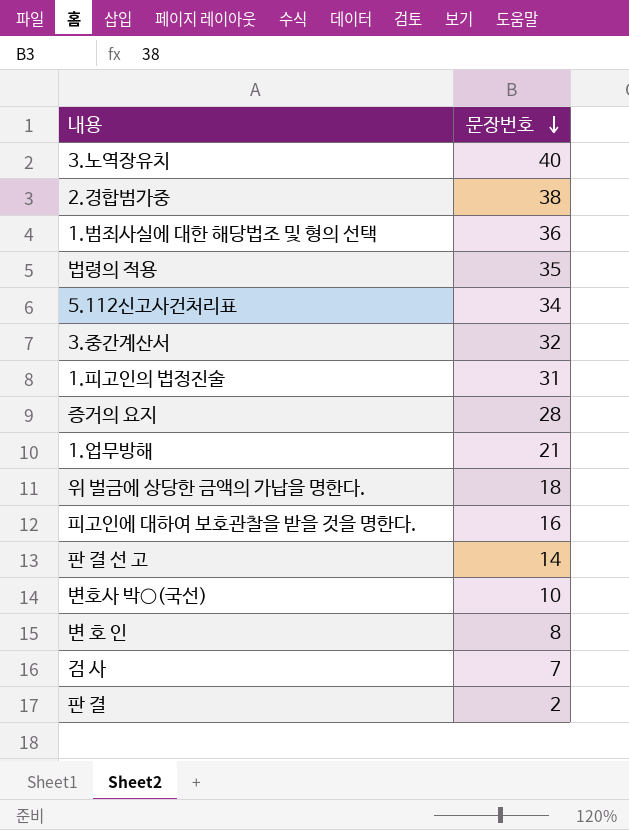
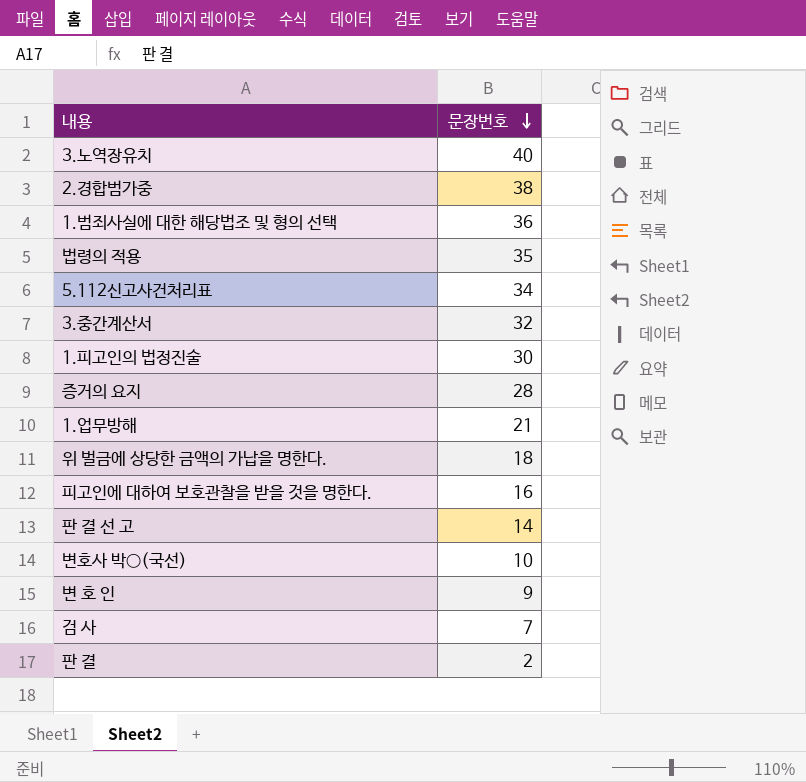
1.피고인의 법정진술 | 문장번호: 31 -> 30
변 호 인 | 문장번호: 8 -> 9

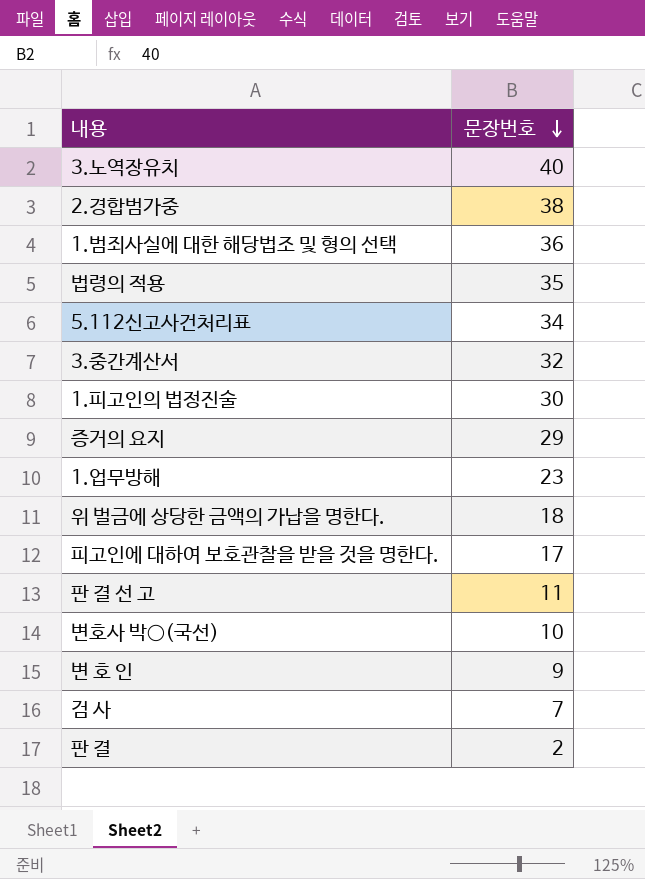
증거의 요지 | 문장번호: 28 -> 29
1.업무방해 | 문장번호: 21 -> 23
피고인에 대하여 보호관찰을 받을 것을 명한다. | 문장번호: 16 -> 17
판 결 선 고 | 문장번호: 14 -> 11

